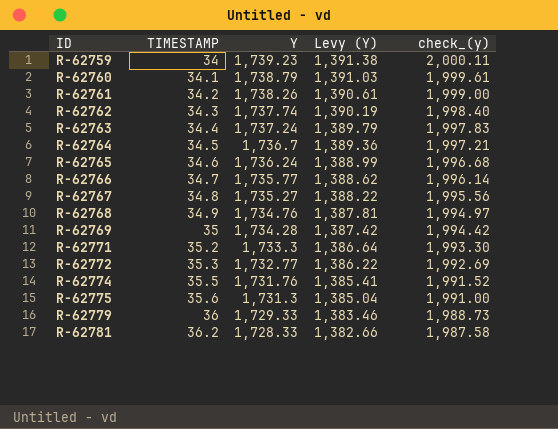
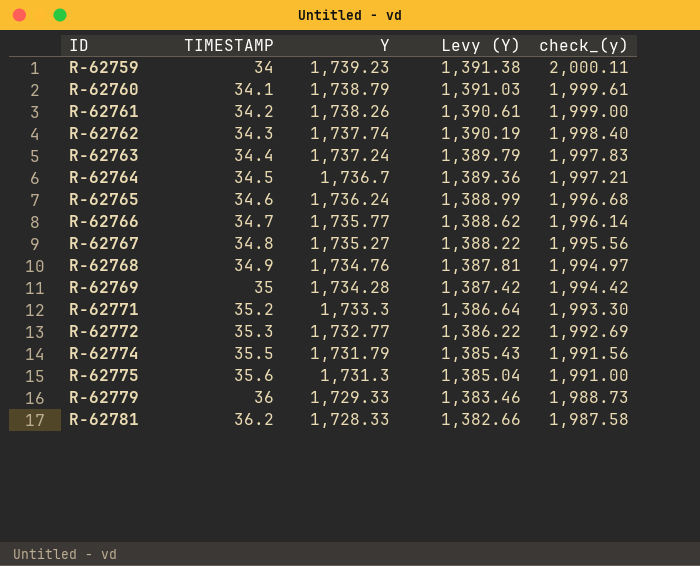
R-62774 | Y: 1,731.76 -> 1,731.79
R-62774 | Levy (Y): 1,385.41 -> 1,385.43
R-62774 | check_(y): 1,991.52 -> 1,991.56

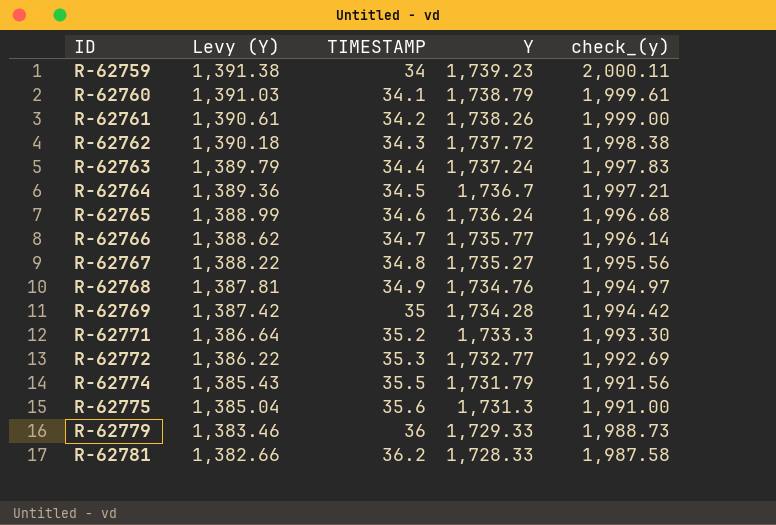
column Levy (Y) | position: 4 -> 2
R-62762 | Levy (Y): 1,390.19 -> 1,390.18
R-62762 | Y: 1,737.74 -> 1,737.72
R-62762 | check_(y): 1,998.40 -> 1,998.38

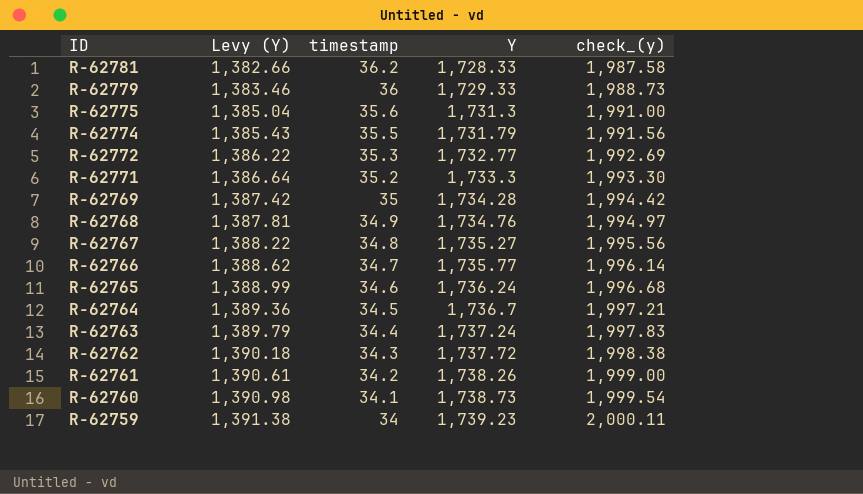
row order: ID ascending -> ID descending
column name: TIMESTAMP -> timestamp
R-62760 | Levy (Y): 1,391.03 -> 1,390.98
R-62760 | Y: 1,738.79 -> 1,738.73
R-62760 | check_(y): 1,999.61 -> 1,999.54

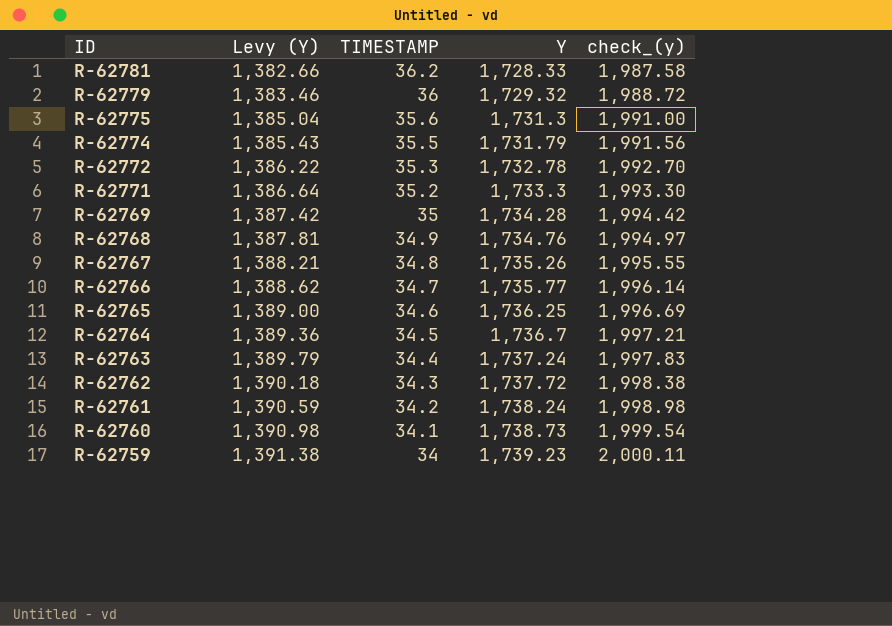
column name: timestamp -> TIMESTAMP
R-62779 | Y: 1,729.33 -> 1,729.32
R-62779 | check_(y): 1,988.73 -> 1,988.72
R-62772 | Y: 1,732.77 -> 1,732.78
R-62772 | check_(y): 1,992.69 -> 1,992.70
R-62767 | Levy (Y): 1,388.22 -> 1,388.21
R-62767 | Y: 1,735.27 -> 1,735.26
R-62767 | check_(y): 1,995.56 -> 1,995.55
R-62765 | Levy (Y): 1,388.99 -> 1,389.00
R-62765 | Y: 1,736.24 -> 1,736.25
R-62765 | check_(y): 1,996.68 -> 1,996.69
R-62761 | Levy (Y): 1,390.61 -> 1,390.59
R-62761 | Y: 1,738.26 -> 1,738.24
R-62761 | check_(y): 1,999.00 -> 1,998.98

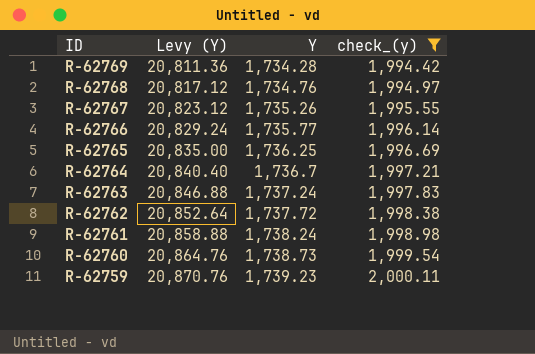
filter: none -> check_(y) >= 1,994.42
column TIMESTAMP | position: 3 -> none
column Levy (Y) | formula: [Y] * 0.8 -> [Y] * 12

